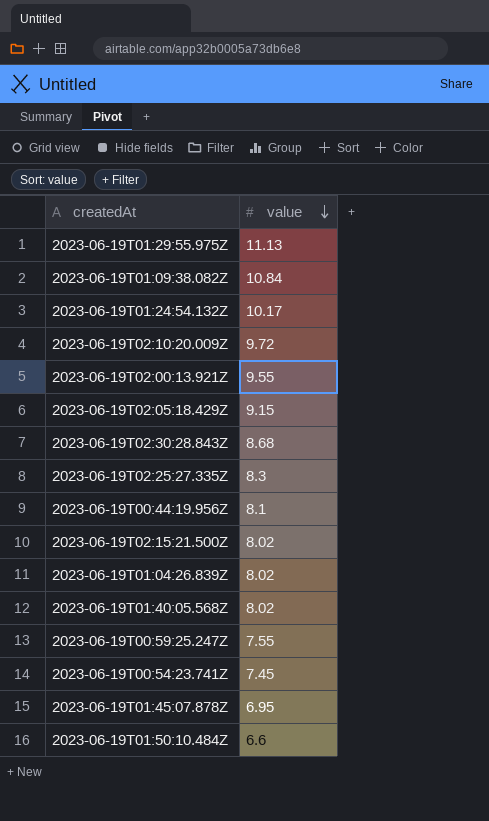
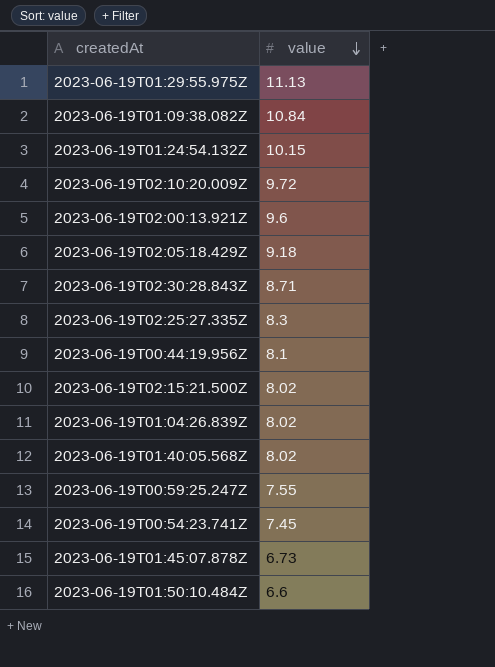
2023-06-19T01:24:54.132Z | value: 10.17 -> 10.15
2023-06-19T02:00:13.921Z | value: 9.55 -> 9.6
2023-06-19T02:05:18.429Z | value: 9.15 -> 9.18
2023-06-19T02:30:28.843Z | value: 8.68 -> 8.71
2023-06-19T01:45:07.878Z | value: 6.95 -> 6.73

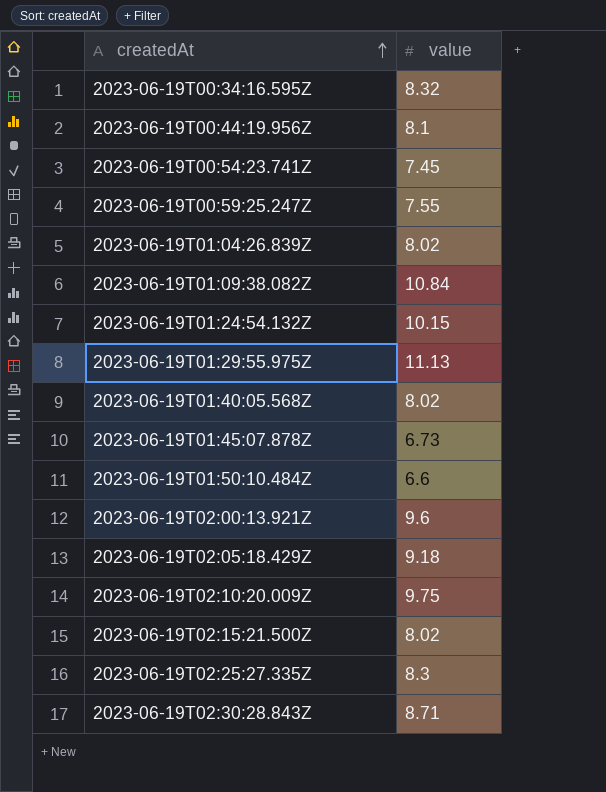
row order: value descending -> createdAt ascending
row 2023-06-19T00:34:16.595Z: none -> 8.32
2023-06-19T02:10:20.009Z | value: 9.72 -> 9.75

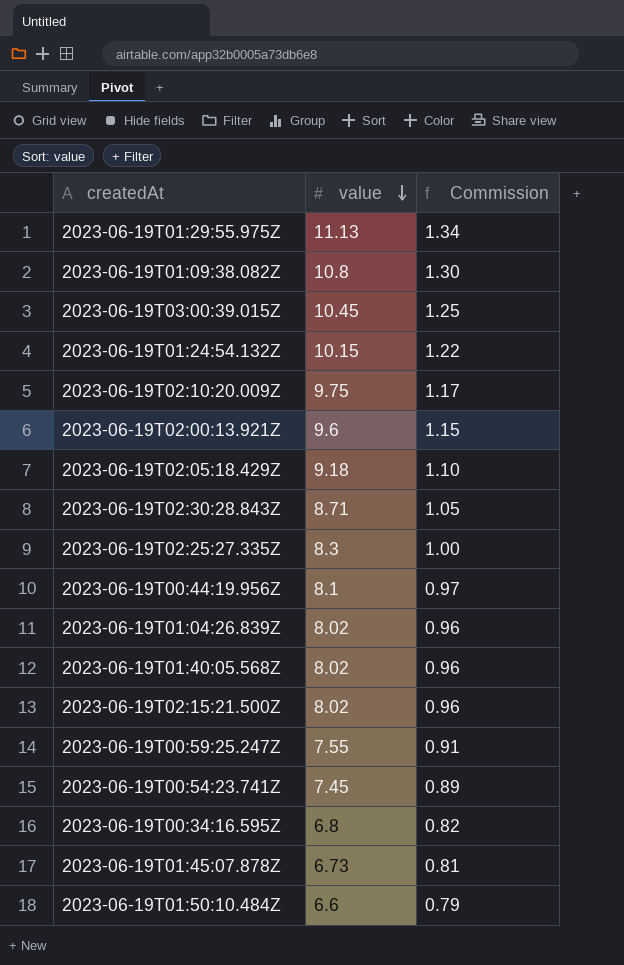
row order: createdAt ascending -> value descending
column Commission | formula: none -> [value] * 0.12
2023-06-19T01:09:38.082Z | value: 10.84 -> 10.8
row 2023-06-19T03:00:39.015Z: none -> 10.45 | 1.25
2023-06-19T00:34:16.595Z | value: 8.32 -> 6.8

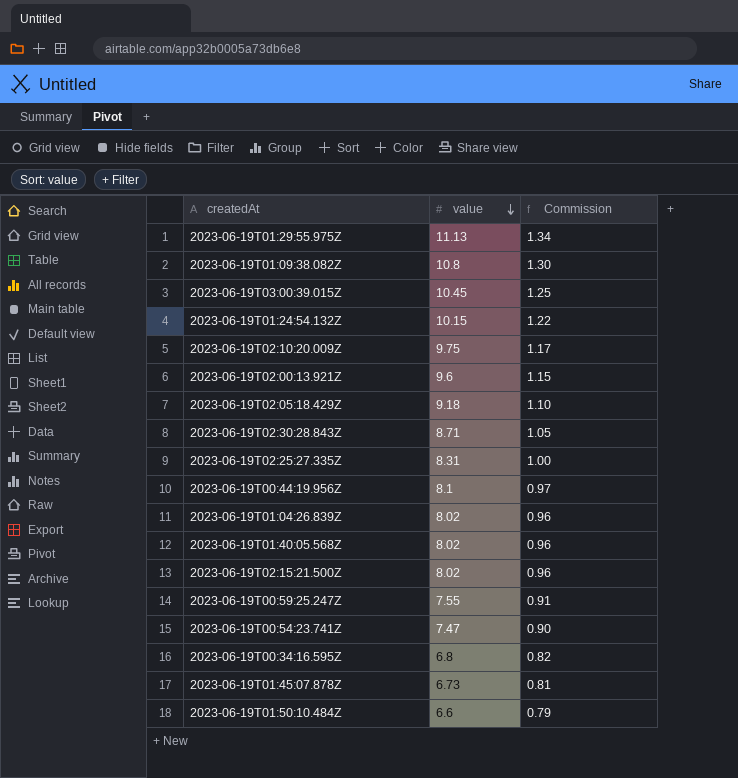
2023-06-19T02:25:27.335Z | value: 8.3 -> 8.31
2023-06-19T00:54:23.741Z | value: 7.45 -> 7.47
2023-06-19T00:54:23.741Z | Commission: 0.89 -> 0.90

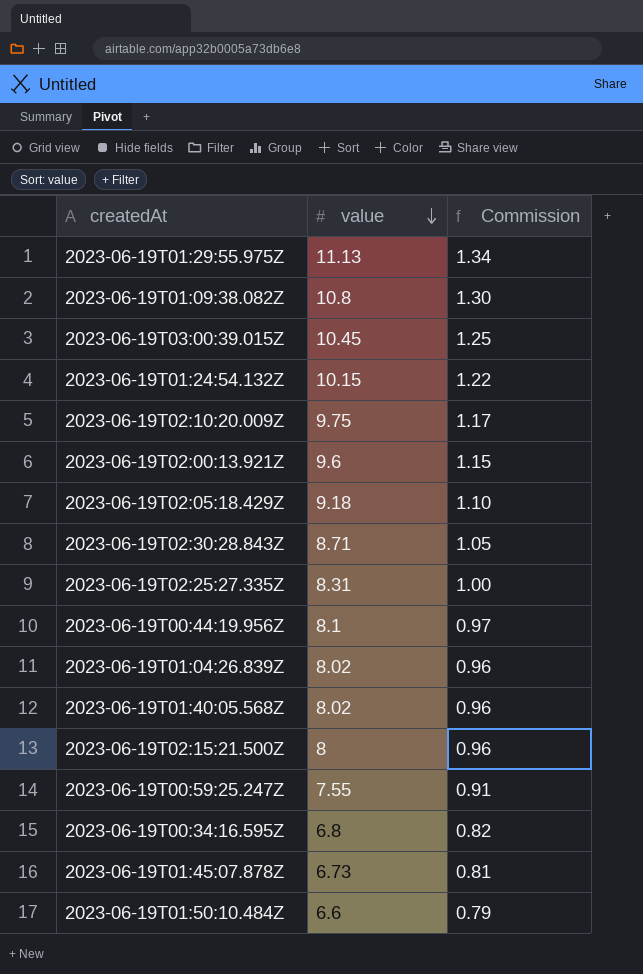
row 2023-06-19T00:54:23.741Z: 7.47 | 0.90 -> none
2023-06-19T02:15:21.500Z | value: 8.02 -> 8

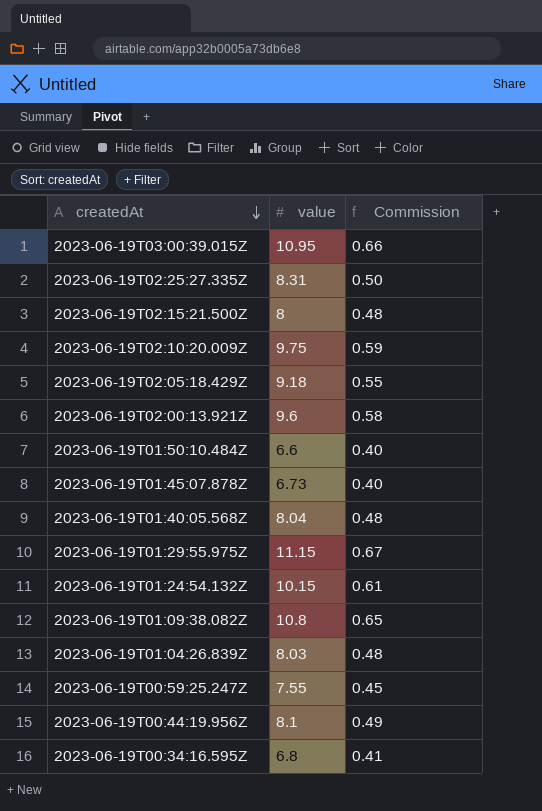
row order: value descending -> createdAt descending
column Commission | formula: [value] * 0.12 -> [value] * 0.06
row 2023-06-19T02:30:28.843Z: 8.71 | 1.05 -> none
2023-06-19T03:00:39.015Z | value: 10.45 -> 10.95
2023-06-19T01:40:05.568Z | value: 8.02 -> 8.04
2023-06-19T01:29:55.975Z | value: 11.13 -> 11.15
2023-06-19T01:04:26.839Z | value: 8.02 -> 8.03

